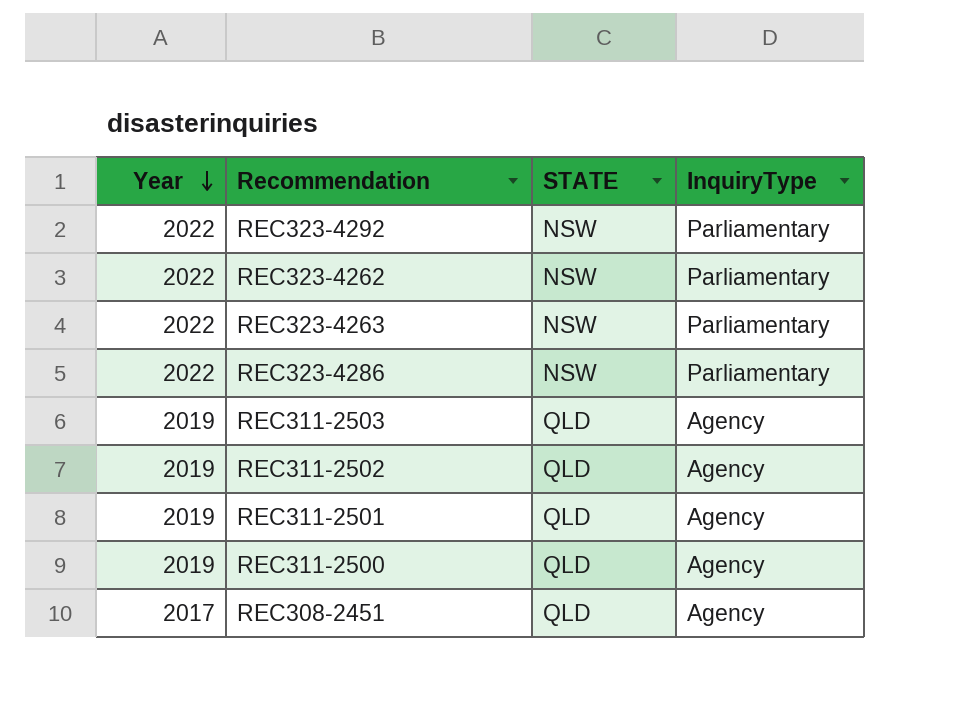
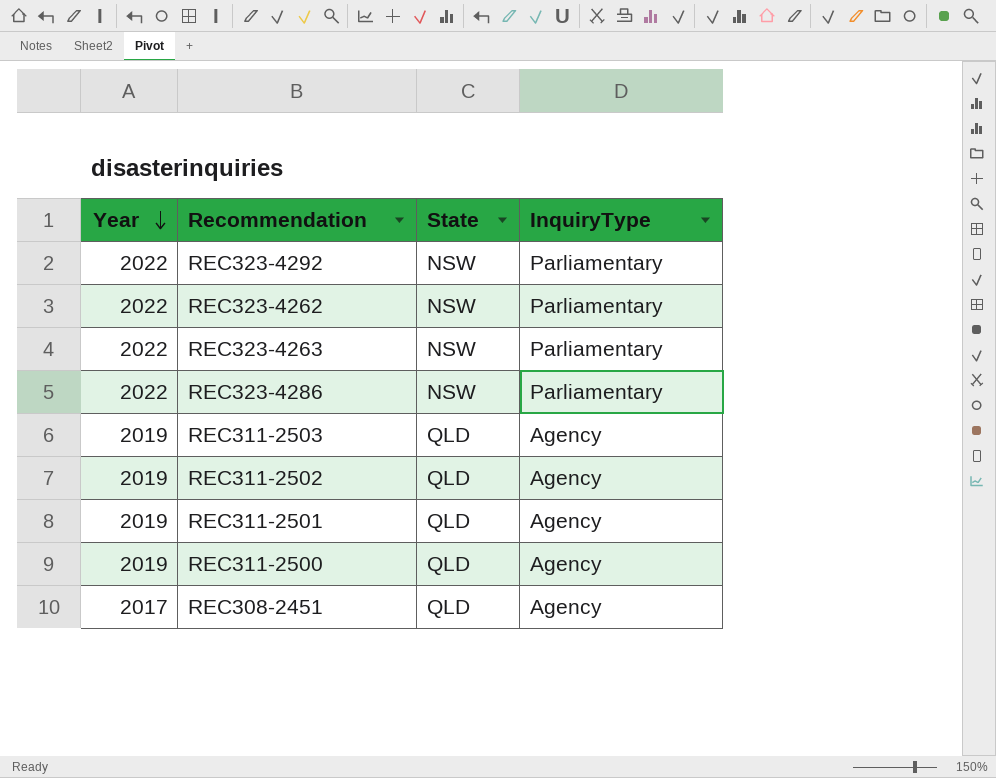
column name: STATE -> State

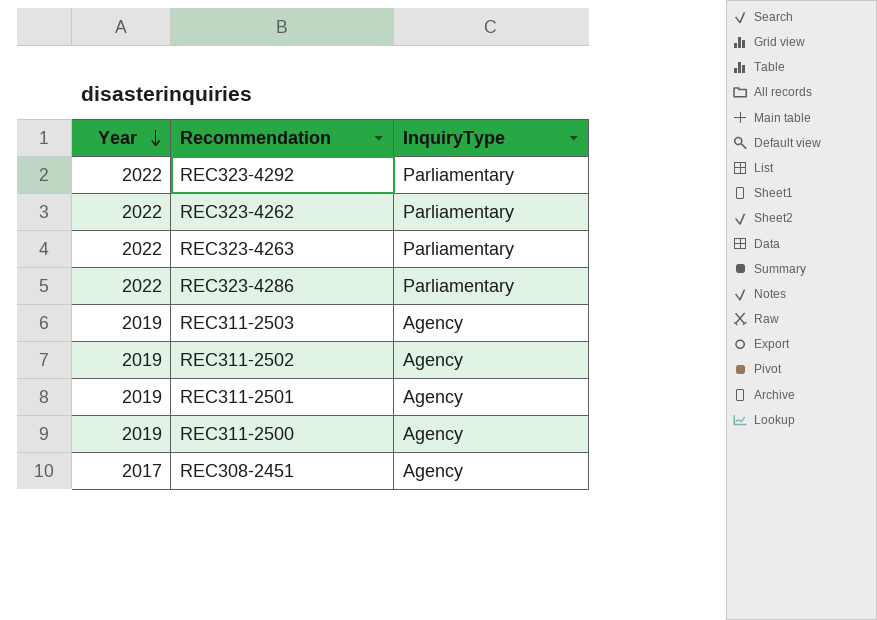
column State | position: 3 -> none

